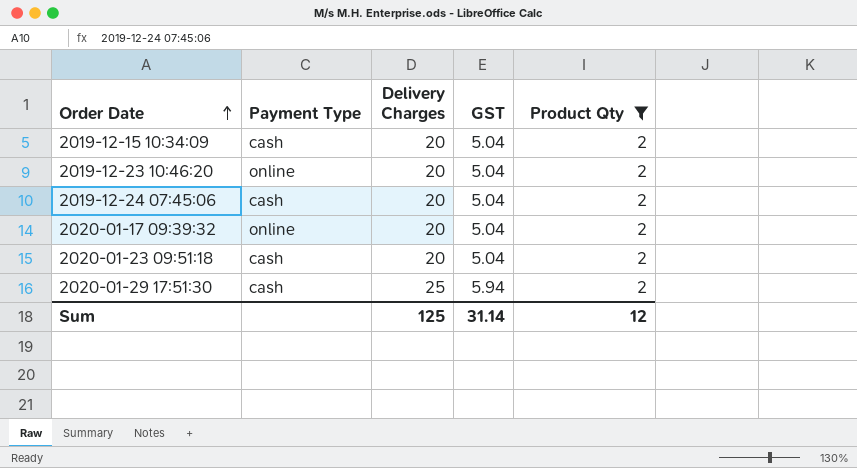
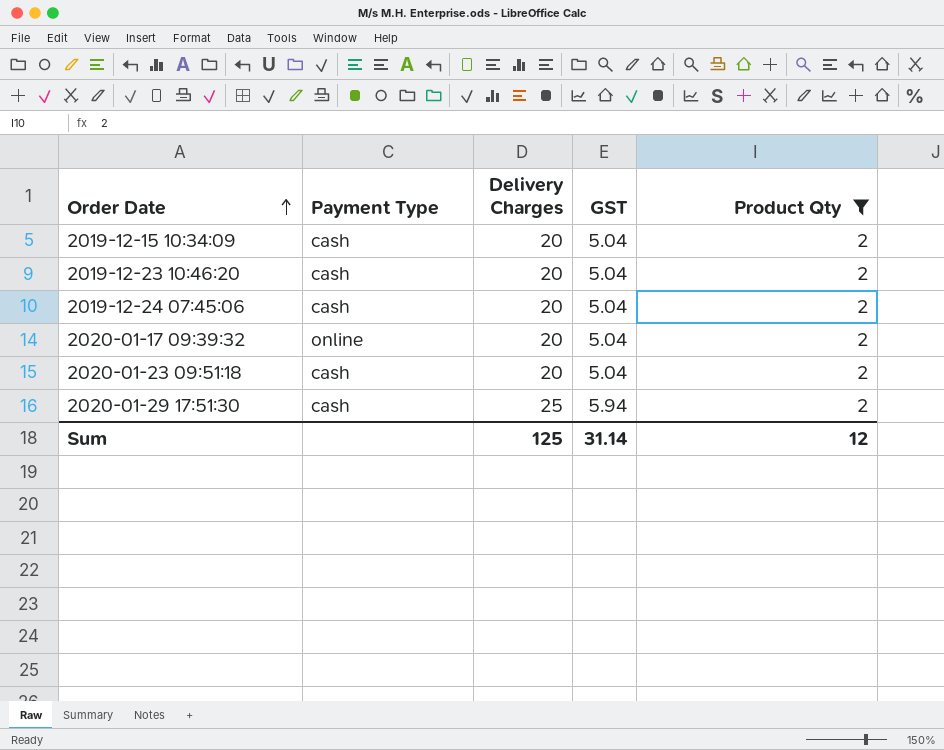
2019-12-23 10:46:20 | Payment Type: online -> cash

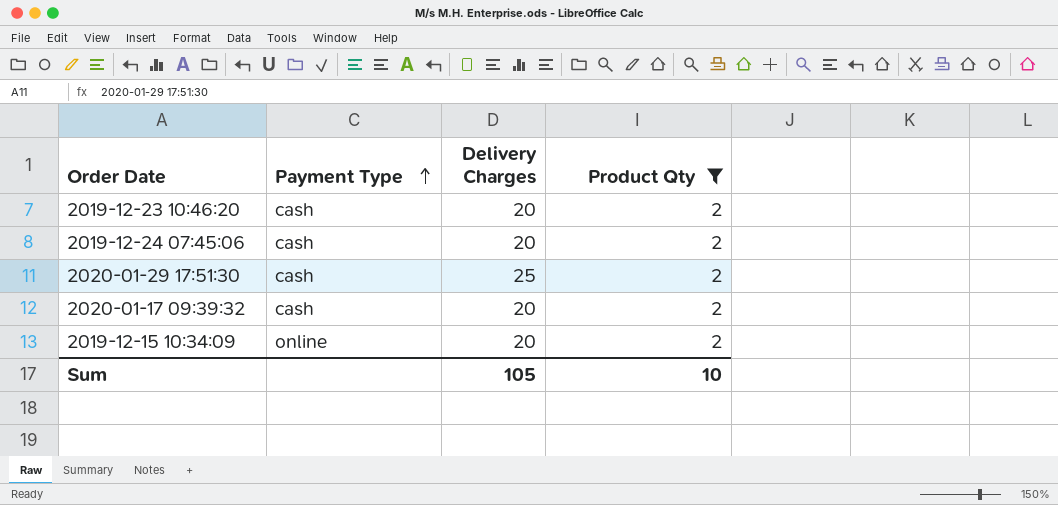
row order: Order Date ascending -> Payment Type ascending
column GST | position: 4 -> none
row 2020-01-23 09:51:18: cash | 20 | 5.04 | 2 -> none
2020-01-17 09:39:32 | Payment Type: online -> cash
2019-12-15 10:34:09 | Payment Type: cash -> online
Sum | Delivery Charges: 125 -> 105
Sum | Product Qty: 12 -> 10

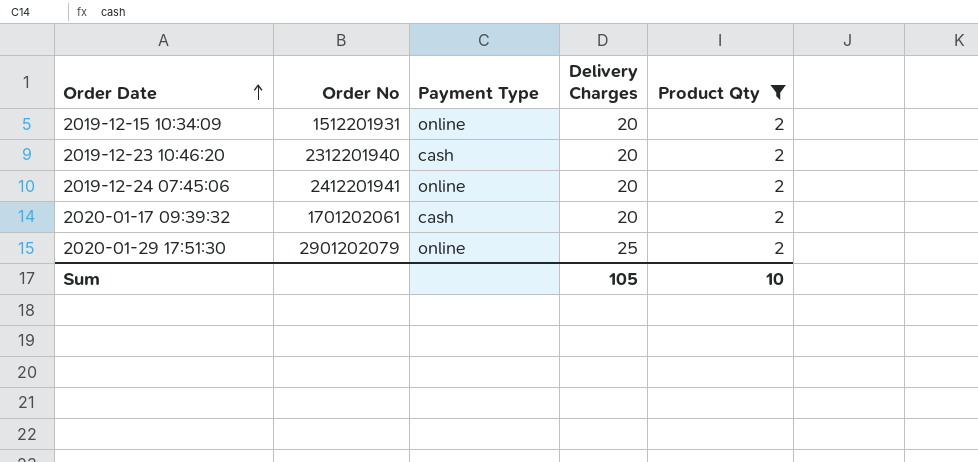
row order: Payment Type ascending -> Order Date ascending
column Order No | position: none -> 2
2019-12-24 07:45:06 | Payment Type: cash -> online
2020-01-29 17:51:30 | Payment Type: cash -> online

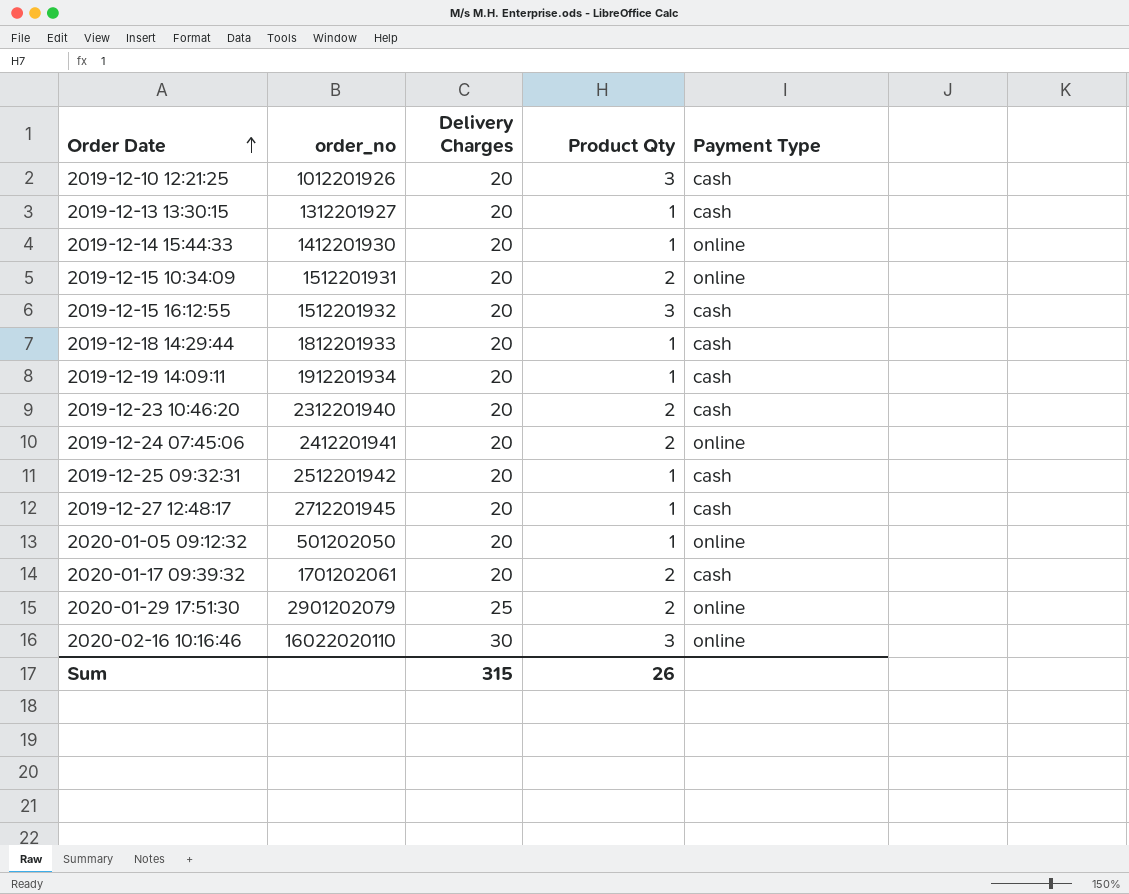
filter: Product Qty = 2 -> none
column name: Order No -> order_no
column Payment Type | position: 3 -> 5
Sum | Delivery Charges: 105 -> 315
Sum | Product Qty: 10 -> 26

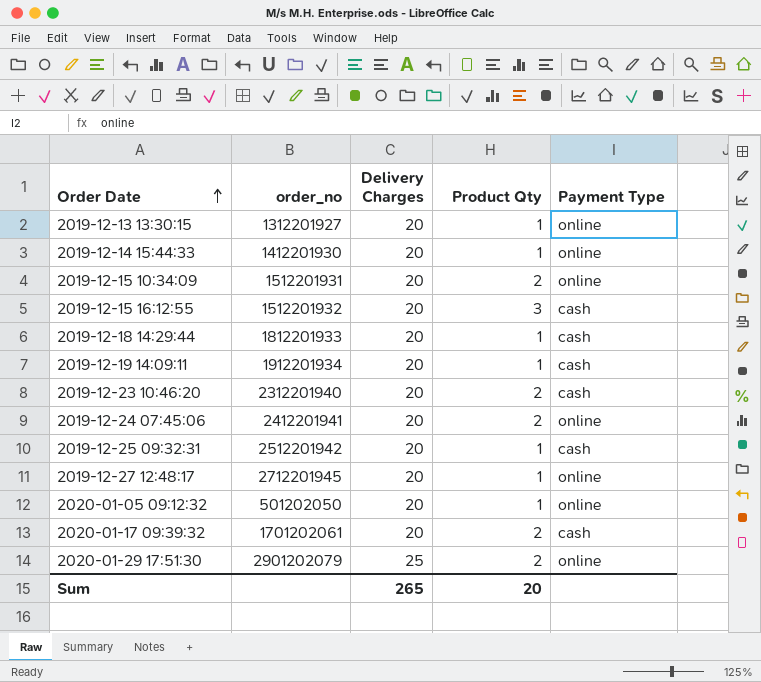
row 2019-12-10 12:21:25: 1012201926 | 20 | 3 | cash -> none
row 2020-02-16 10:16:46: 16022020110 | 30 | 3 | online -> none
2019-12-13 13:30:15 | Payment Type: cash -> online
2019-12-27 12:48:17 | Payment Type: cash -> online
Sum | Delivery Charges: 315 -> 265
Sum | Product Qty: 26 -> 20

